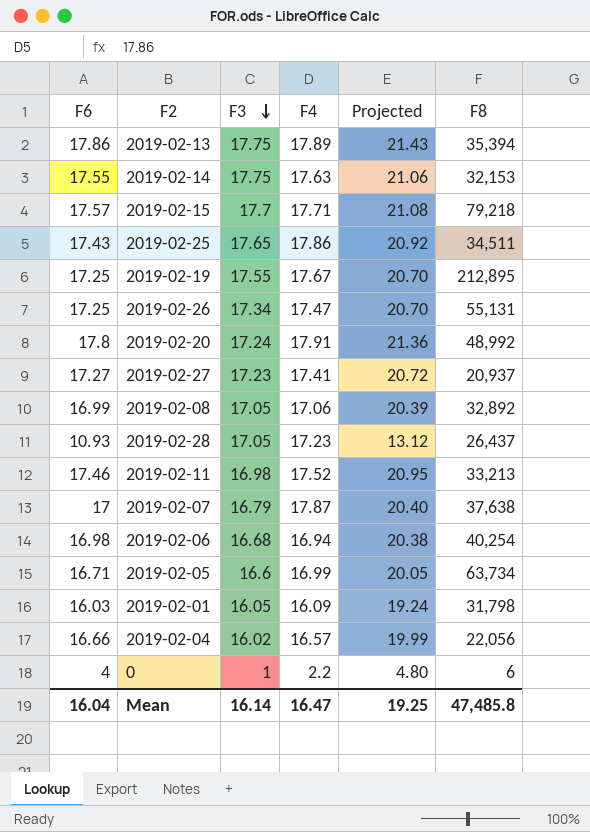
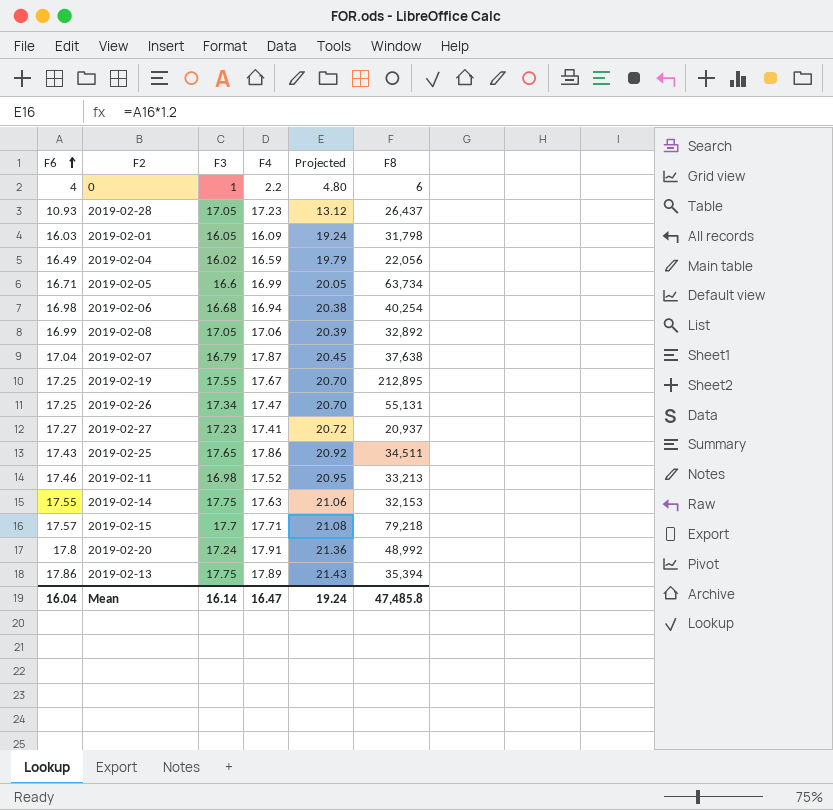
row order: F3 descending -> F6 ascending
2019-02-04 | F6: 16.66 -> 16.49
2019-02-04 | F4: 16.57 -> 16.59
2019-02-04 | Projected: 19.99 -> 19.79
2019-02-07 | F6: 17 -> 17.04
2019-02-07 | Projected: 20.40 -> 20.45
Mean | Projected: 19.25 -> 19.24

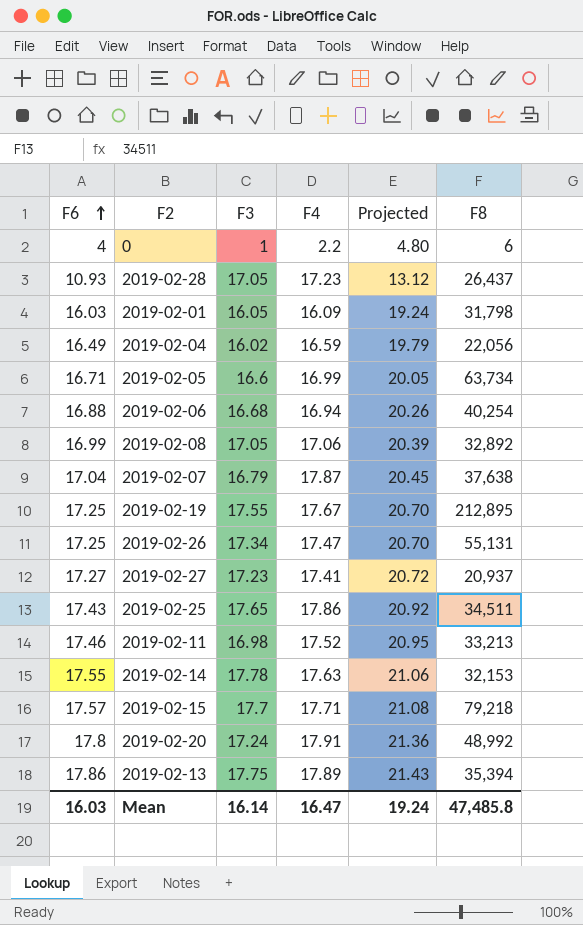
2019-02-06 | F6: 16.98 -> 16.88
2019-02-06 | Projected: 20.38 -> 20.26
2019-02-14 | F3: 17.75 -> 17.78
Mean | F6: 16.04 -> 16.03

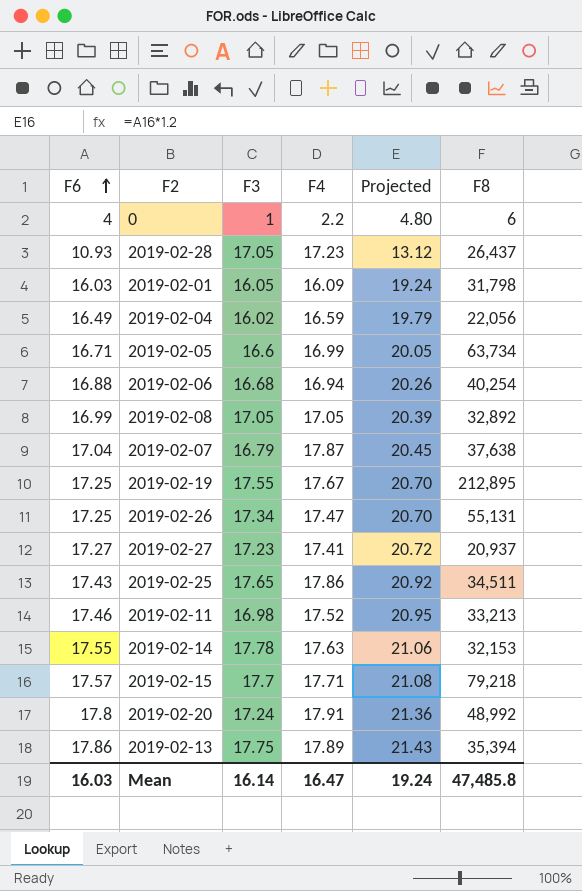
2019-02-08 | F4: 17.06 -> 17.05

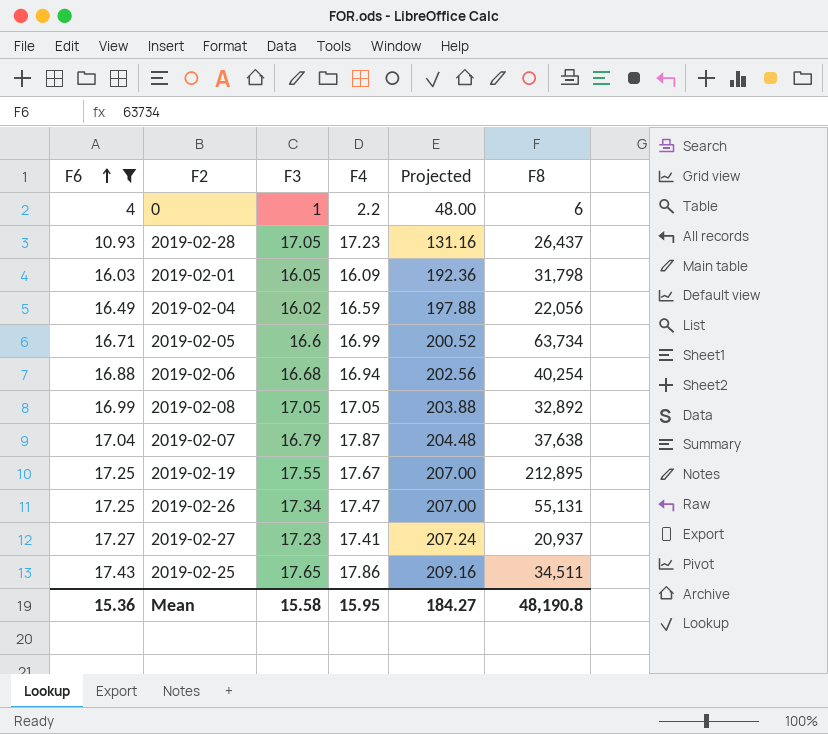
filter: none -> F6 <= 17.43
column Projected | formula: [F6] * 1.2 -> [F6] * 12
Mean | F6: 16.03 -> 15.36
Mean | F3: 16.14 -> 15.58
Mean | F4: 16.47 -> 15.95
Mean | Projected: 19.24 -> 184.27
Mean | F8: 47,485.8 -> 48,190.8

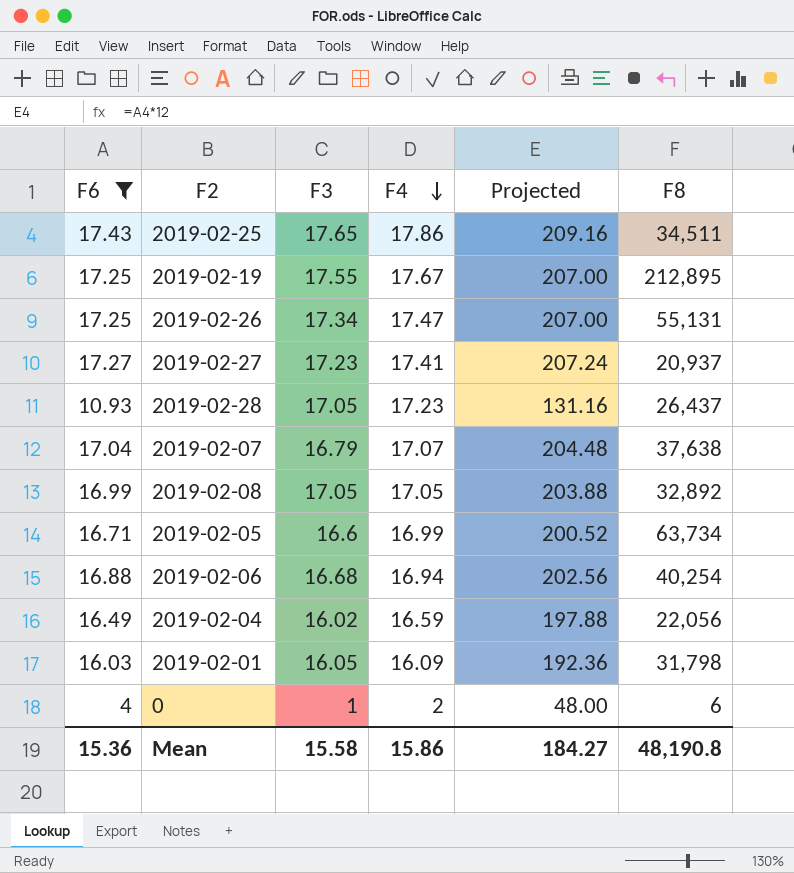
row order: F6 ascending -> F4 descending
2019-02-07 | F4: 17.87 -> 17.07
0 | F4: 2.2 -> 2
Mean | F4: 15.95 -> 15.86

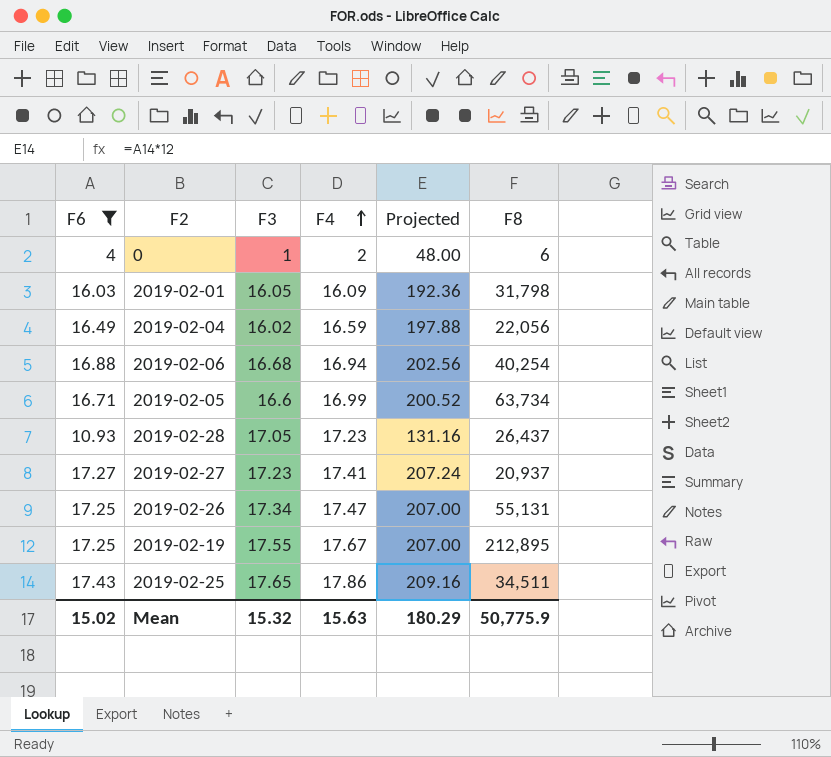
row order: F4 descending -> F4 ascending
row 2019-02-07: 17.04 | 16.79 | 17.07 | 204.48 | 37,638 -> none
row 2019-02-08: 16.99 | 17.05 | 17.05 | 203.88 | 32,892 -> none
Mean | F6: 15.36 -> 15.02
Mean | F3: 15.58 -> 15.32
Mean | F4: 15.86 -> 15.63
Mean | Projected: 184.27 -> 180.29
Mean | F8: 48,190.8 -> 50,775.9

